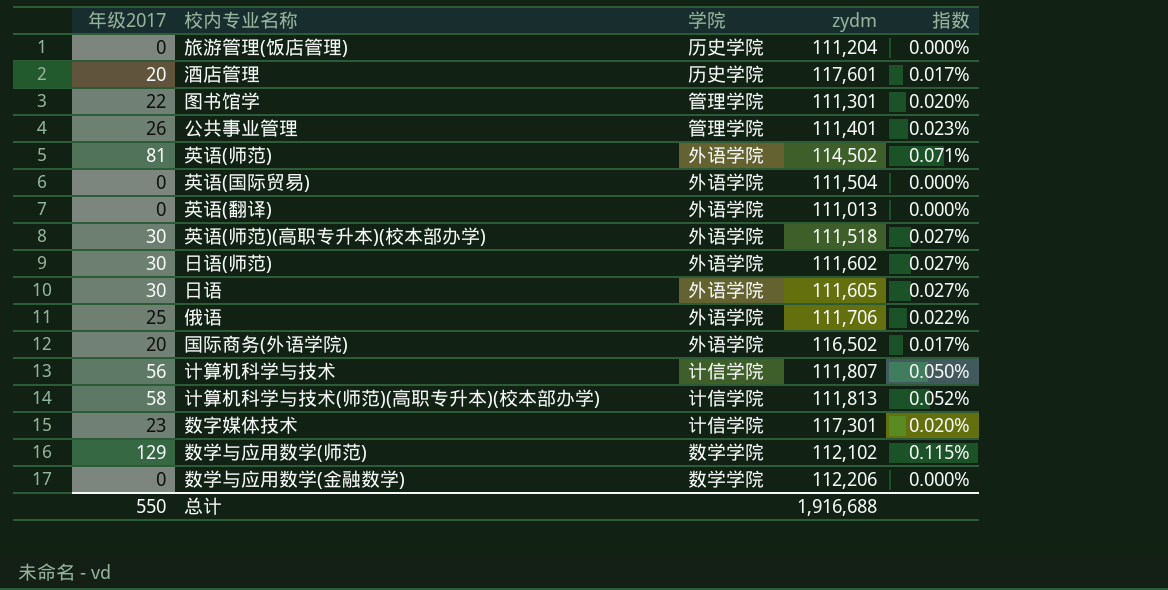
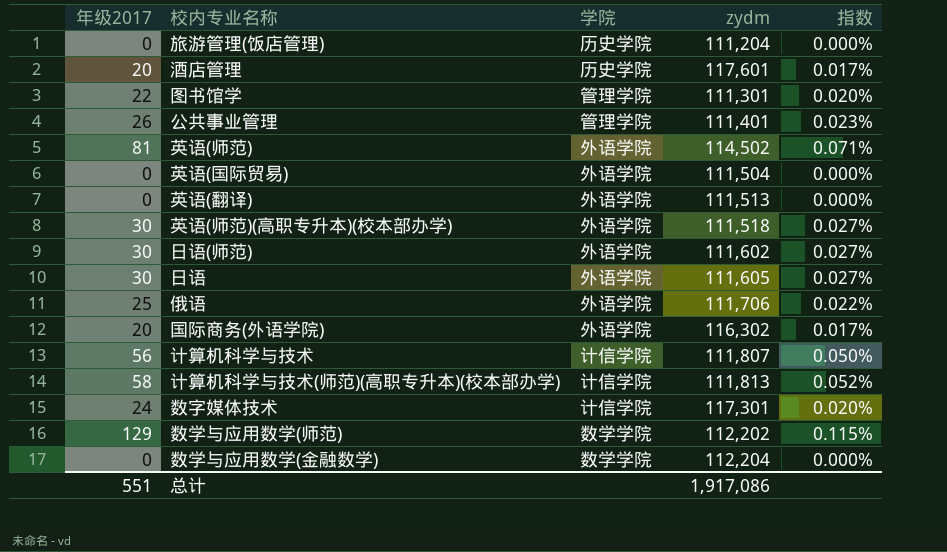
英语(翻译) | zydm: 111,013 -> 111,513
国际商务(外语学院) | zydm: 116,502 -> 116,302
数字媒体技术 | 年级2017: 23 -> 24
数学与应用数学(师范) | zydm: 112,102 -> 112,202
数学与应用数学(金融数学) | zydm: 112,206 -> 112,204
总计 | 年级2017: 550 -> 551
总计 | zydm: 1,916,688 -> 1,917,086

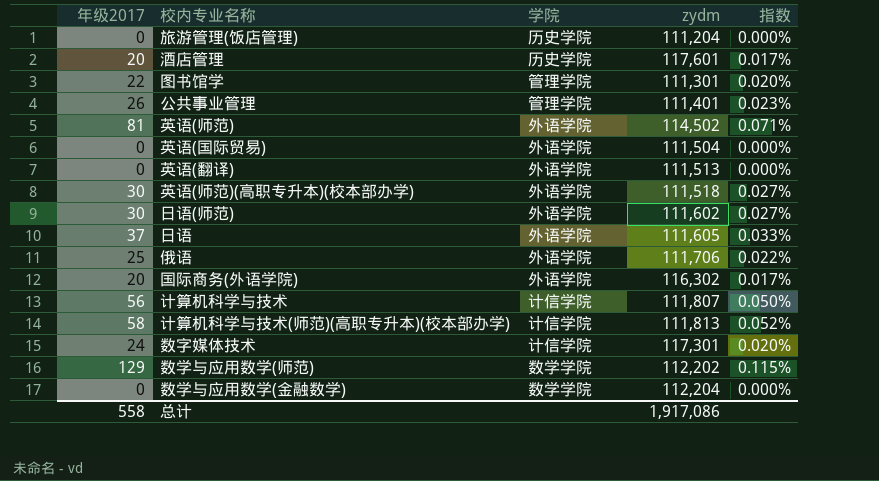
日语 | 年级2017: 30 -> 37
日语 | 指数: 0.027% -> 0.033%
总计 | 年级2017: 551 -> 558

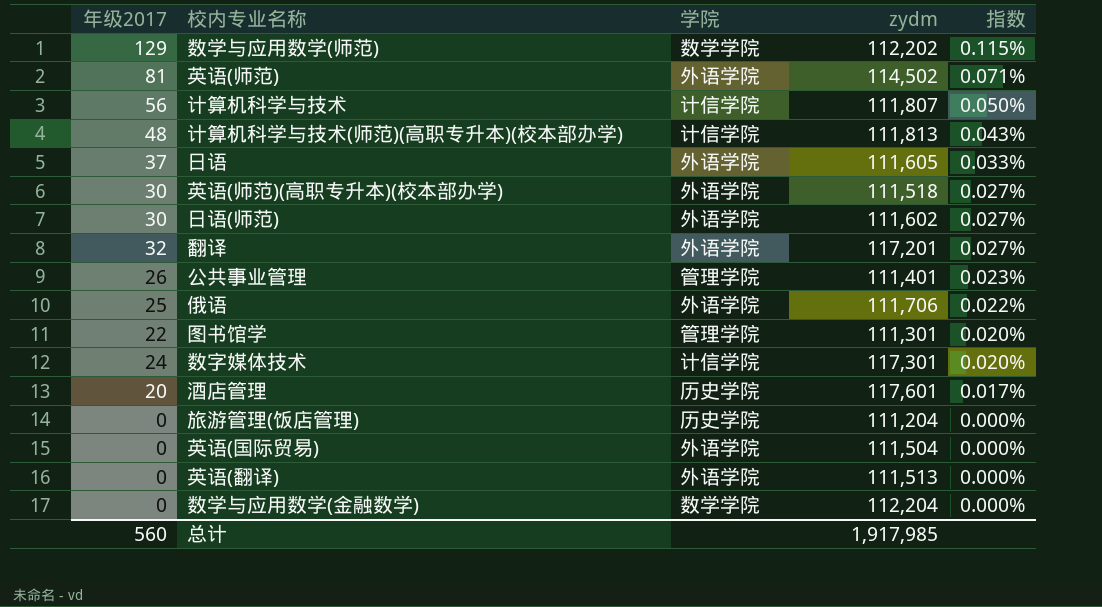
row order: none -> 指数 descending
row 国际商务(外语学院): 20 | 外语学院 | 116,302 | 0.017% -> none
计算机科学与技术(师范)(高职专升本)(校本部办学) | 年级2017: 58 -> 48
计算机科学与技术(师范)(高职专升本)(校本部办学) | 指数: 0.052% -> 0.043%
row 翻译: none -> 32 | 外语学院 | 117,201 | 0.027%
总计 | 年级2017: 558 -> 560
总计 | zydm: 1,917,086 -> 1,917,985

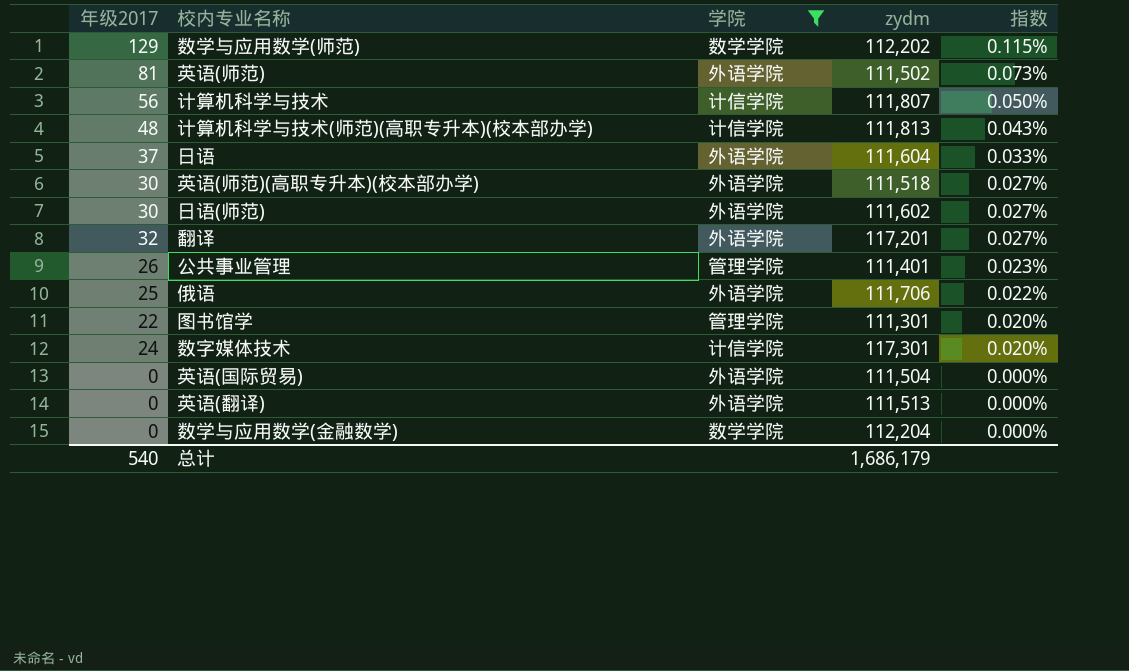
filter: none -> 学院 != 历史学院
英语(师范) | zydm: 114,502 -> 111,502
英语(师范) | 指数: 0.071% -> 0.073%
日语 | zydm: 111,605 -> 111,604
总计 | 年级2017: 560 -> 540
总计 | zydm: 1,917,985 -> 1,686,179

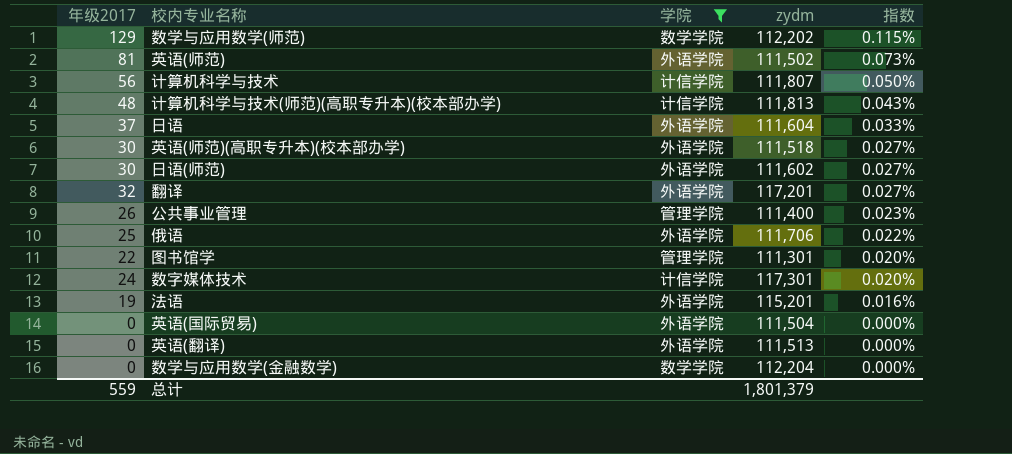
公共事业管理 | zydm: 111,401 -> 111,400
row 法语: none -> 19 | 外语学院 | 115,201 | 0.016%
总计 | 年级2017: 540 -> 559
总计 | zydm: 1,686,179 -> 1,801,379

